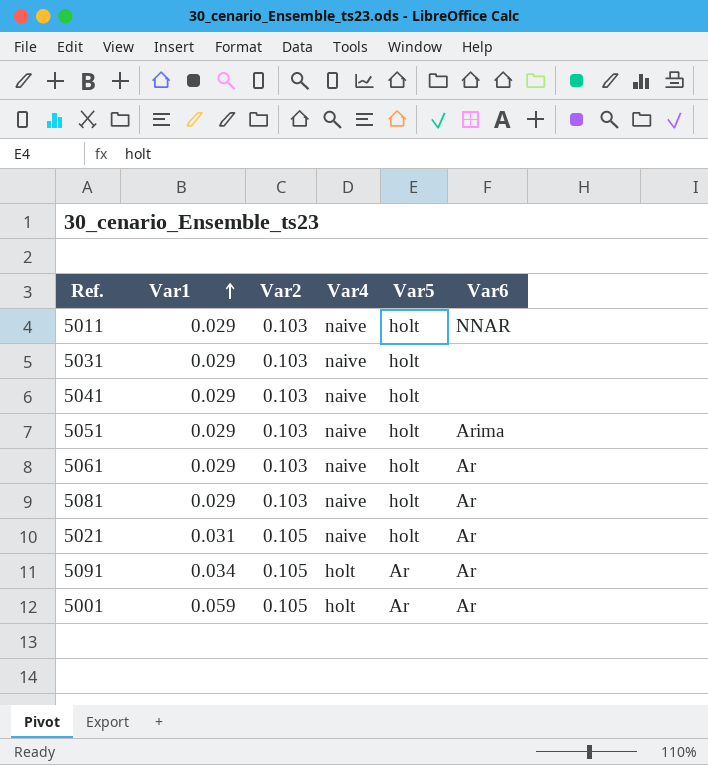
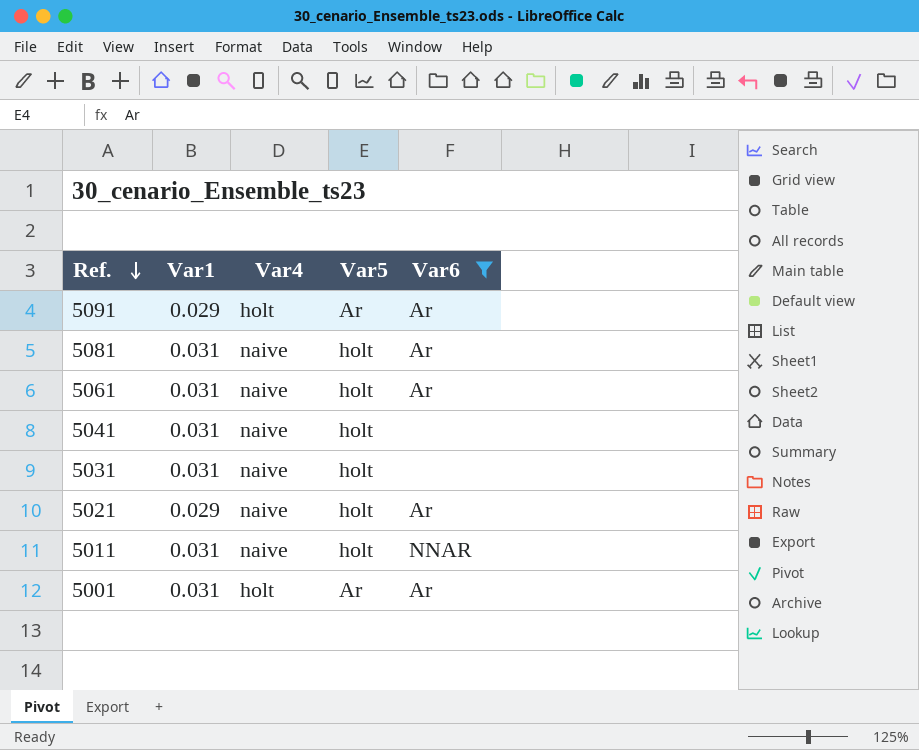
filter: none -> Var6 != Arima
row order: Var1 ascending -> Ref. descending
column Var2 | position: 3 -> none
5091 | Var1: 0.034 -> 0.029
5081 | Var1: 0.029 -> 0.031
5061 | Var1: 0.029 -> 0.031
5041 | Var1: 0.029 -> 0.031
5031 | Var1: 0.029 -> 0.031
5021 | Var1: 0.031 -> 0.029
5011 | Var1: 0.029 -> 0.031
5001 | Var1: 0.059 -> 0.031

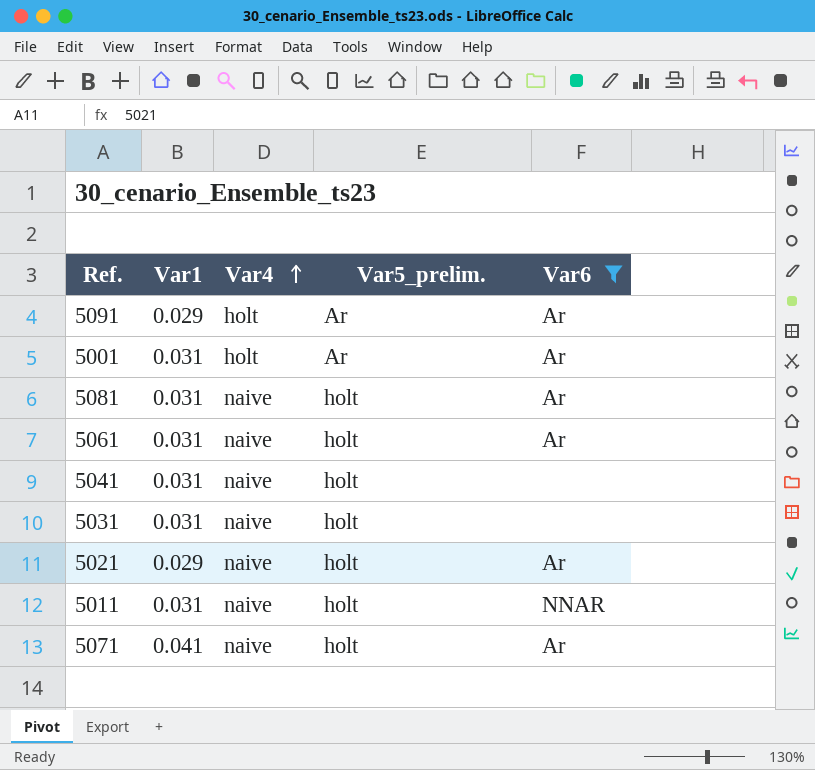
row order: Ref. descending -> Var4 ascending
column name: Var5 -> Var5_prelim.
row 5071: none -> 0.041 | naive | holt | Ar

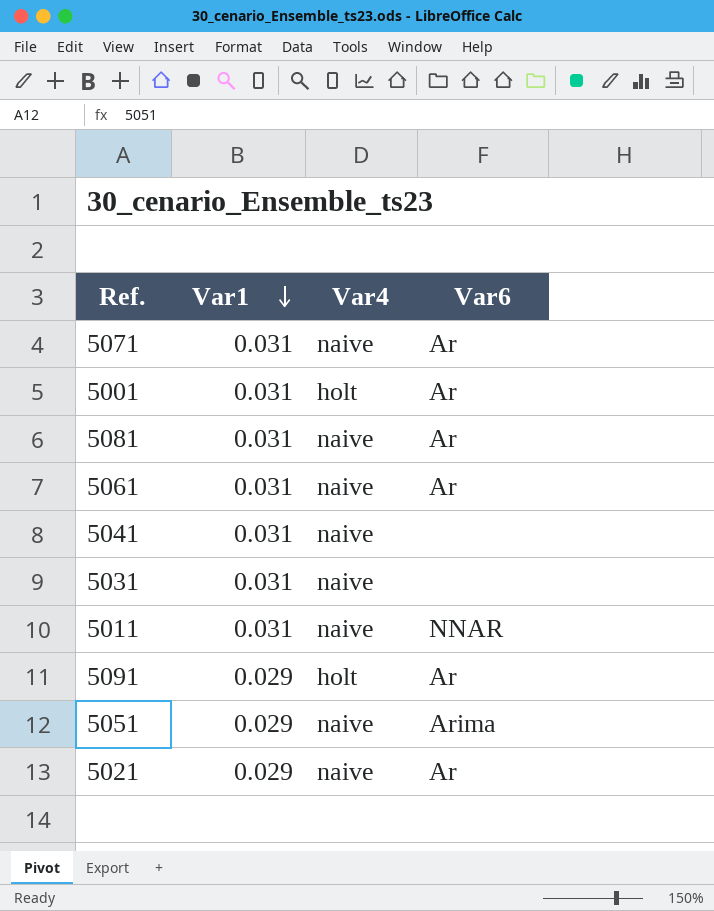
filter: Var6 != Arima -> none
row order: Var4 ascending -> Var1 descending
column Var5_prelim. | position: 4 -> none
5071 | Var1: 0.041 -> 0.031

